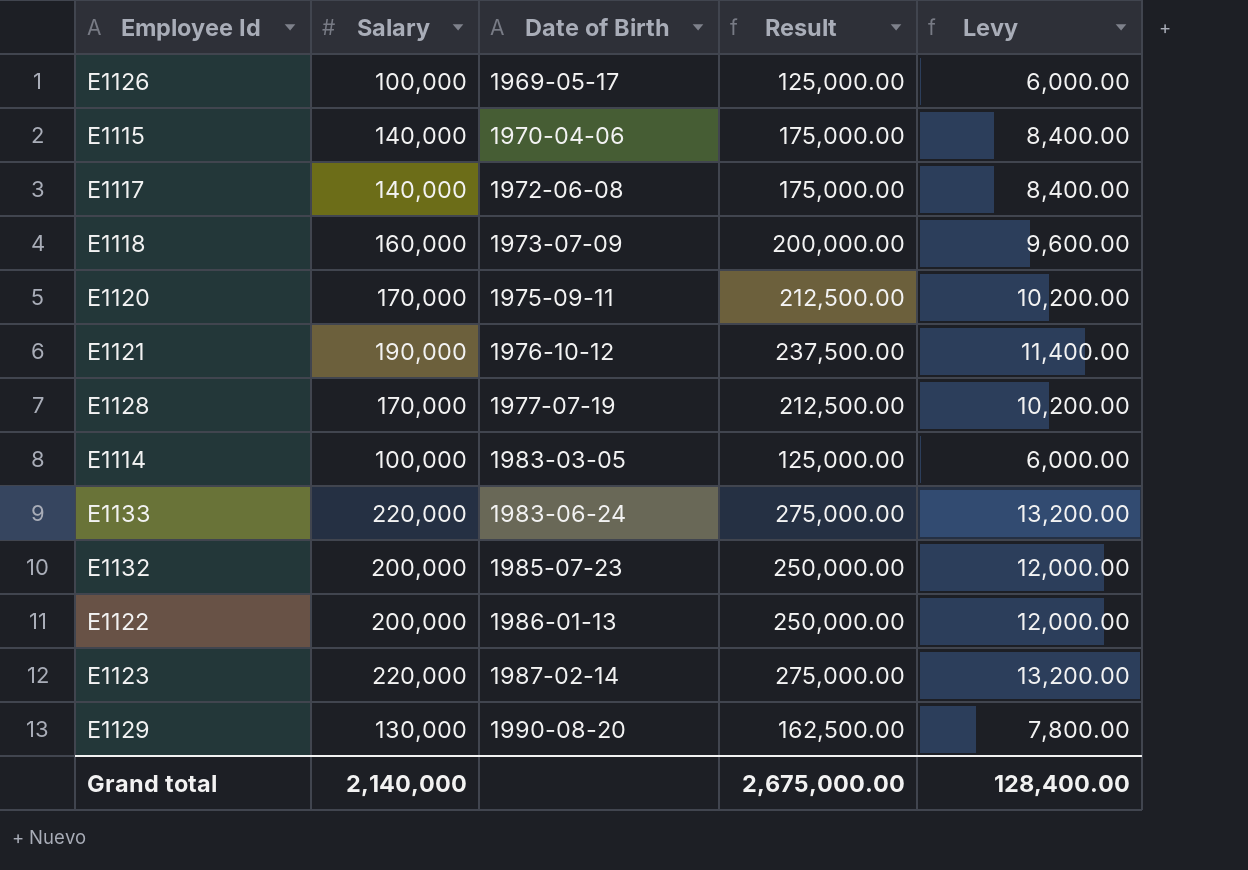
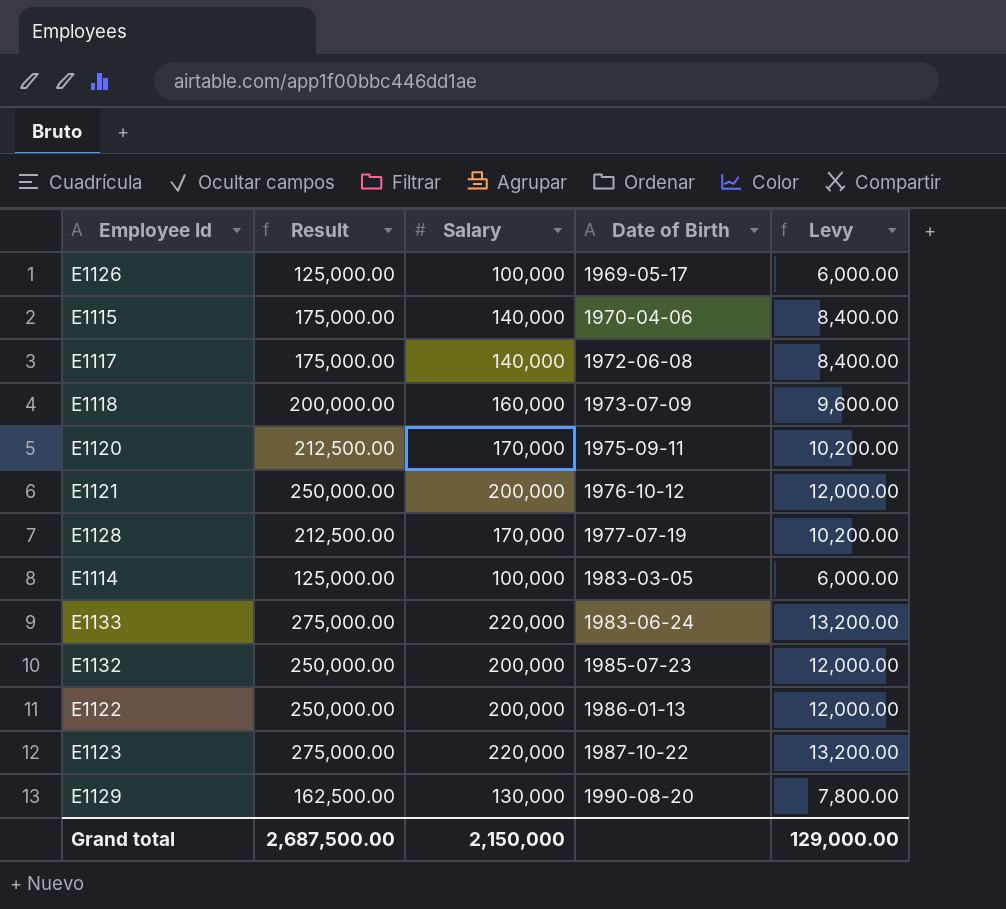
column Result | position: 4 -> 2
E1121 | Result: 237,500.00 -> 250,000.00
E1121 | Salary: 190,000 -> 200,000
E1121 | Levy: 11,400.00 -> 12,000.00
E1123 | Date of Birth: 1987-02-14 -> 1987-10-22
Grand total | Result: 2,675,000.00 -> 2,687,500.00
Grand total | Salary: 2,140,000 -> 2,150,000
Grand total | Levy: 128,400.00 -> 129,000.00

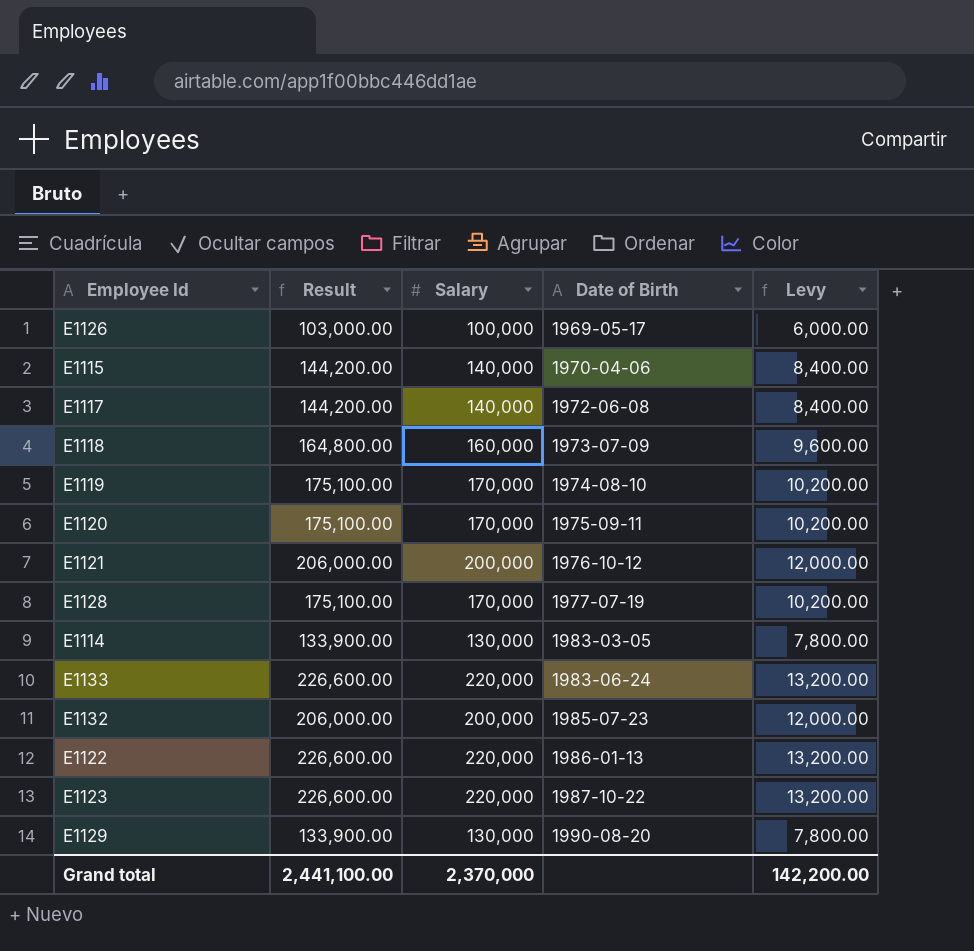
column Result | formula: [Salary] * 1.25 -> [Salary] * 1.03
row E1119: none -> 175,100.00 | 170,000 | 1974-08-10 | 10,200.00
E1114 | Salary: 100,000 -> 130,000
E1114 | Levy: 6,000.00 -> 7,800.00
E1122 | Salary: 200,000 -> 220,000
E1122 | Levy: 12,000.00 -> 13,200.00
Grand total | Result: 2,687,500.00 -> 2,441,100.00
Grand total | Salary: 2,150,000 -> 2,370,000
Grand total | Levy: 129,000.00 -> 142,200.00

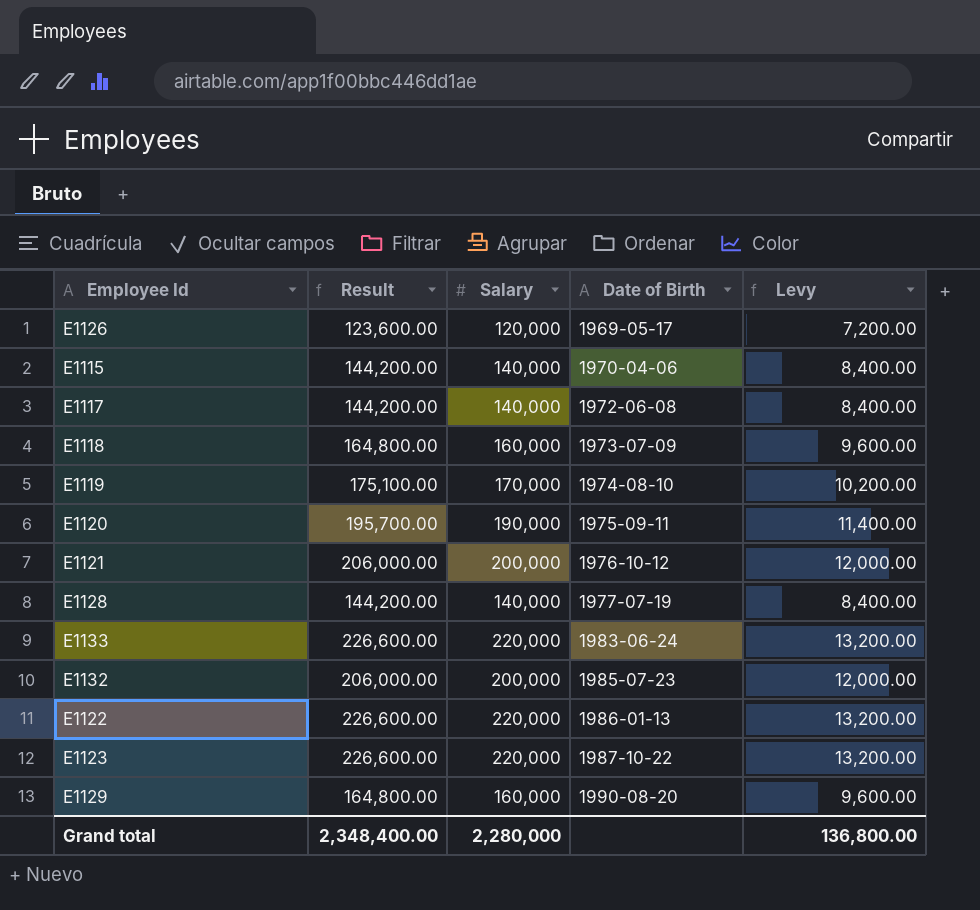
row E1114: 133,900.00 | 130,000 | 1983-03-05 | 7,800.00 -> none
E1126 | Result: 103,000.00 -> 123,600.00
E1126 | Salary: 100,000 -> 120,000
E1126 | Levy: 6,000.00 -> 7,200.00
E1120 | Result: 175,100.00 -> 195,700.00
E1120 | Salary: 170,000 -> 190,000
E1120 | Levy: 10,200.00 -> 11,400.00
E1128 | Result: 175,100.00 -> 144,200.00
E1128 | Salary: 170,000 -> 140,000
E1128 | Levy: 10,200.00 -> 8,400.00
E1129 | Result: 133,900.00 -> 164,800.00
E1129 | Salary: 130,000 -> 160,000
E1129 | Levy: 7,800.00 -> 9,600.00
Grand total | Result: 2,441,100.00 -> 2,348,400.00
Grand total | Salary: 2,370,000 -> 2,280,000
Grand total | Levy: 142,200.00 -> 136,800.00

